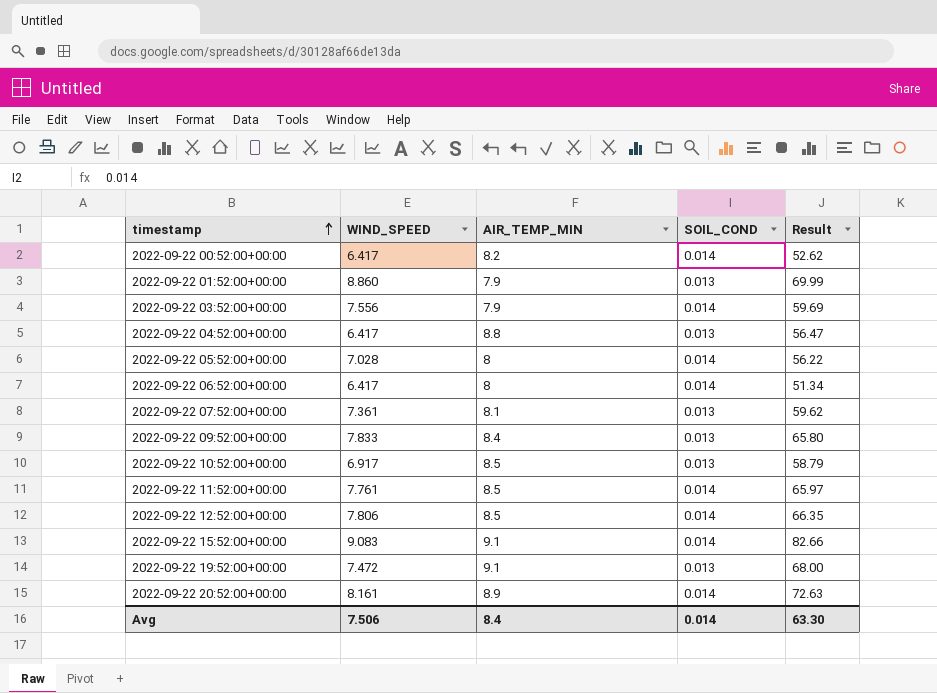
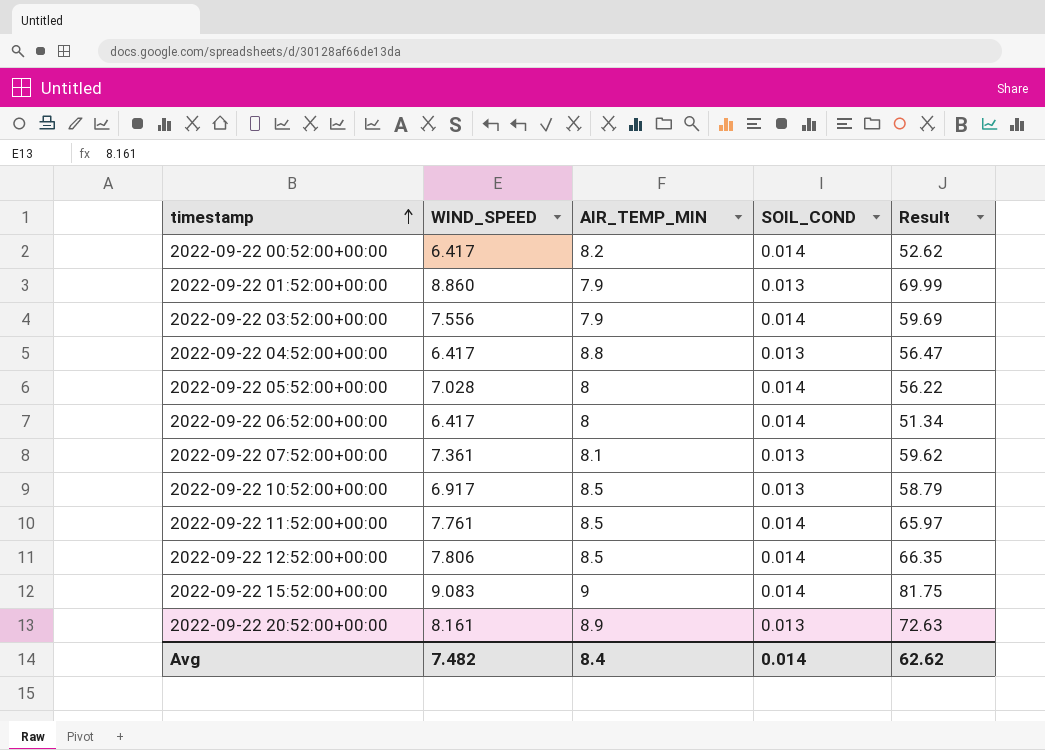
row 2022-09-22 09:52:00+00:00: 7.833 | 8.4 | 0.013 | 65.80 -> none
row 2022-09-22 19:52:00+00:00: 7.472 | 9.1 | 0.013 | 68.00 -> none
2022-09-22 15:52:00+00:00 | AIR_TEMP_MIN: 9.1 -> 9
2022-09-22 15:52:00+00:00 | Result: 82.66 -> 81.75
2022-09-22 20:52:00+00:00 | SOIL_COND: 0.014 -> 0.013
Avg | WIND_SPEED: 7.506 -> 7.482
Avg | Result: 63.30 -> 62.62

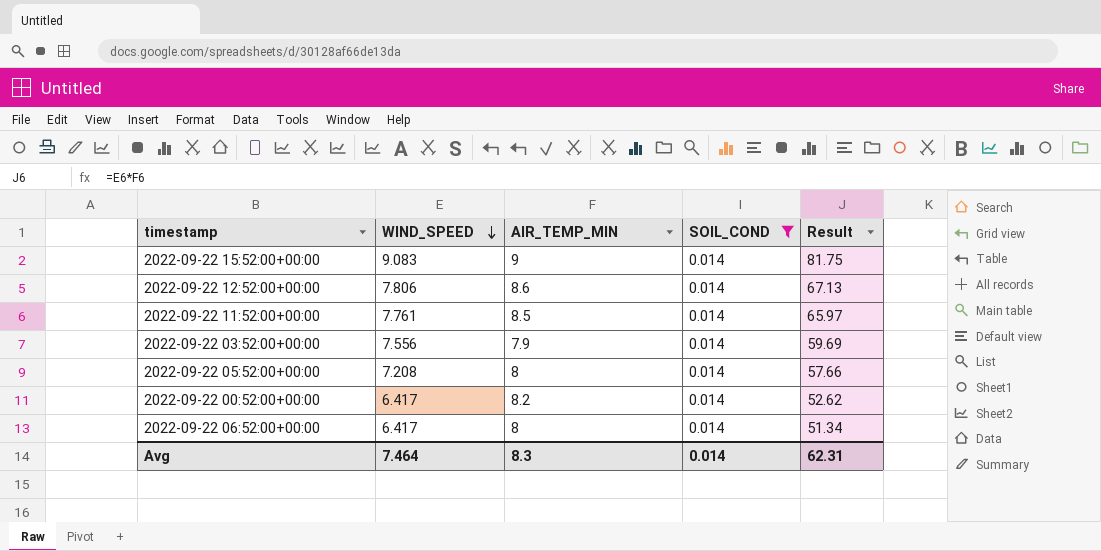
filter: none -> SOIL_COND = 0.014
row order: timestamp ascending -> WIND_SPEED descending
2022-09-22 12:52:00+00:00 | AIR_TEMP_MIN: 8.5 -> 8.6
2022-09-22 12:52:00+00:00 | Result: 66.35 -> 67.13
2022-09-22 05:52:00+00:00 | WIND_SPEED: 7.028 -> 7.208
2022-09-22 05:52:00+00:00 | Result: 56.22 -> 57.66
Avg | WIND_SPEED: 7.482 -> 7.464
Avg | AIR_TEMP_MIN: 8.4 -> 8.3
Avg | Result: 62.62 -> 62.31

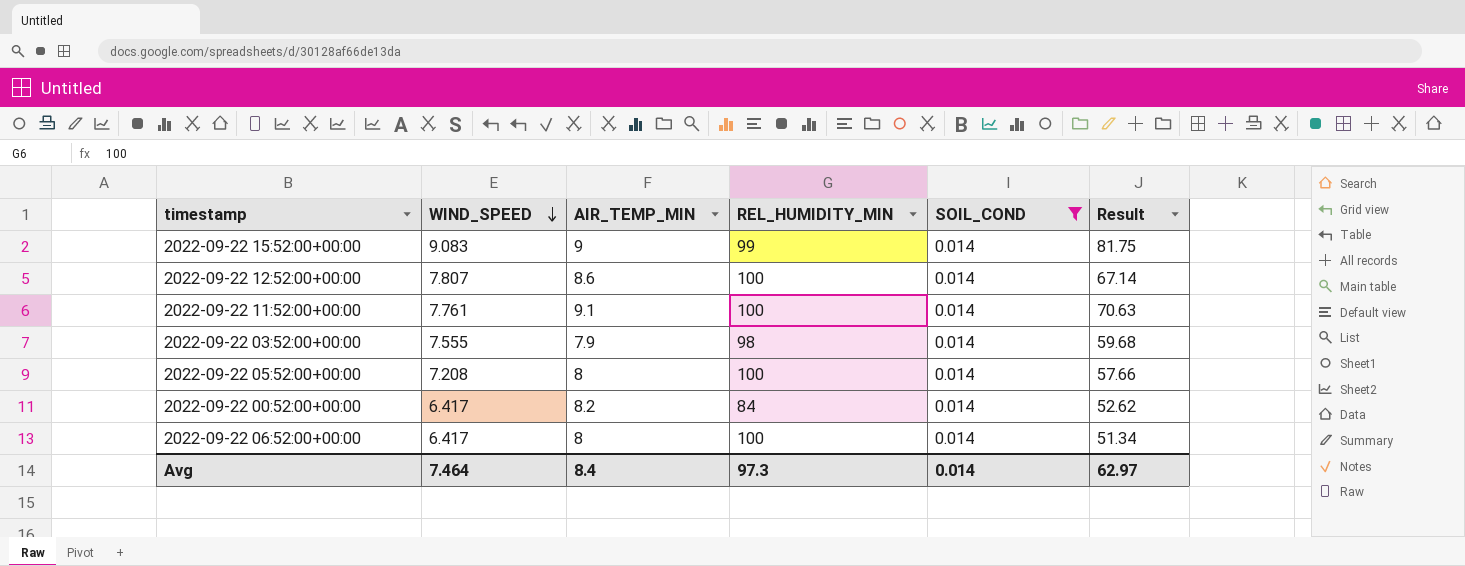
column REL_HUMIDITY_MIN | position: none -> 4
2022-09-22 12:52:00+00:00 | WIND_SPEED: 7.806 -> 7.807
2022-09-22 12:52:00+00:00 | Result: 67.13 -> 67.14
2022-09-22 11:52:00+00:00 | AIR_TEMP_MIN: 8.5 -> 9.1
2022-09-22 11:52:00+00:00 | Result: 65.97 -> 70.63
2022-09-22 03:52:00+00:00 | WIND_SPEED: 7.556 -> 7.555
2022-09-22 03:52:00+00:00 | Result: 59.69 -> 59.68
Avg | AIR_TEMP_MIN: 8.3 -> 8.4
Avg | Result: 62.31 -> 62.97

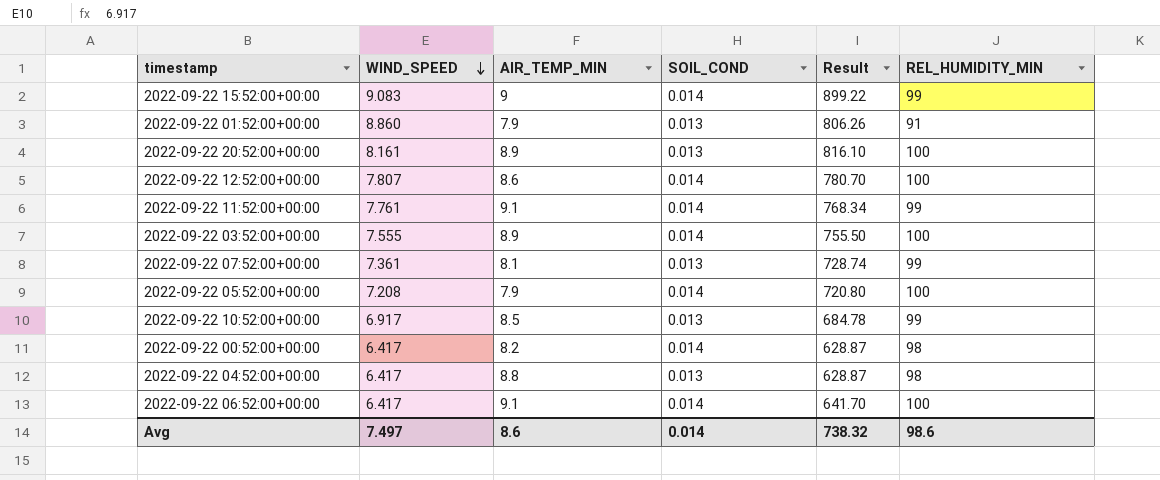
filter: SOIL_COND = 0.014 -> none
column Result | formula: [WIND_SPEED] * [AIR_TEMP_MIN] -> [WIND_SPEED] * [REL_HUMIDITY_MIN]
column REL_HUMIDITY_MIN | position: 4 -> 6
2022-09-22 11:52:00+00:00 | REL_HUMIDITY_MIN: 100 -> 99
2022-09-22 03:52:00+00:00 | AIR_TEMP_MIN: 7.9 -> 8.9
2022-09-22 03:52:00+00:00 | REL_HUMIDITY_MIN: 98 -> 100
2022-09-22 05:52:00+00:00 | AIR_TEMP_MIN: 8 -> 7.9
2022-09-22 00:52:00+00:00 | REL_HUMIDITY_MIN: 84 -> 98
2022-09-22 06:52:00+00:00 | AIR_TEMP_MIN: 8 -> 9.1
Avg | WIND_SPEED: 7.464 -> 7.497
Avg | AIR_TEMP_MIN: 8.4 -> 8.6
Avg | Result: 62.97 -> 738.32
Avg | REL_HUMIDITY_MIN: 97.3 -> 98.6

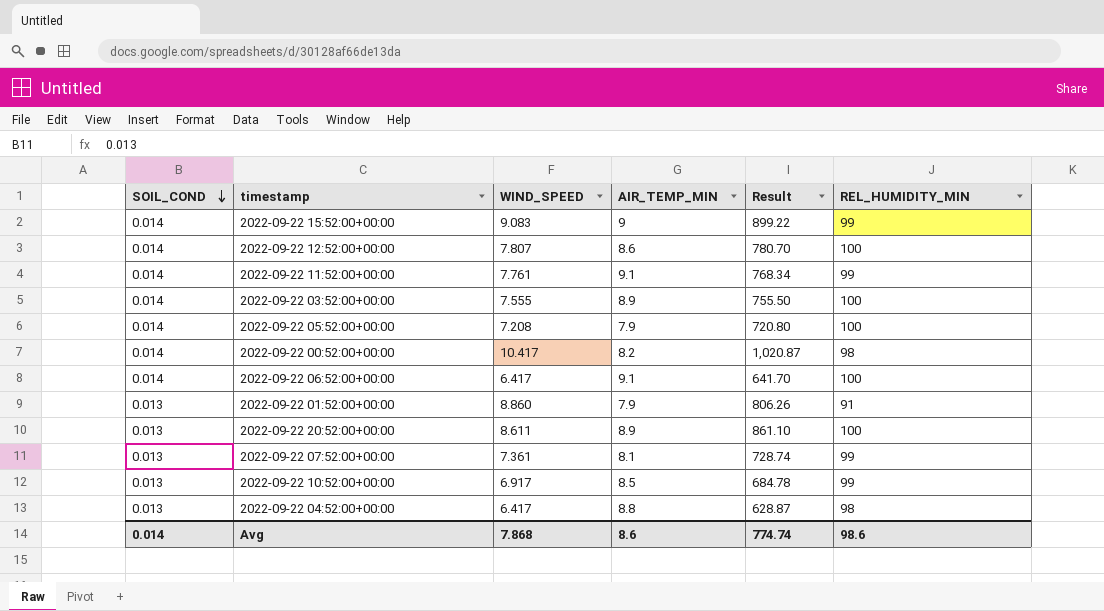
row order: WIND_SPEED descending -> SOIL_COND descending
column SOIL_COND | position: 4 -> 1
2022-09-22 00:52:00+00:00 | WIND_SPEED: 6.417 -> 10.417
2022-09-22 00:52:00+00:00 | Result: 628.87 -> 1,020.87
2022-09-22 20:52:00+00:00 | WIND_SPEED: 8.161 -> 8.611
2022-09-22 20:52:00+00:00 | Result: 816.10 -> 861.10
Avg | WIND_SPEED: 7.497 -> 7.868
Avg | Result: 738.32 -> 774.74

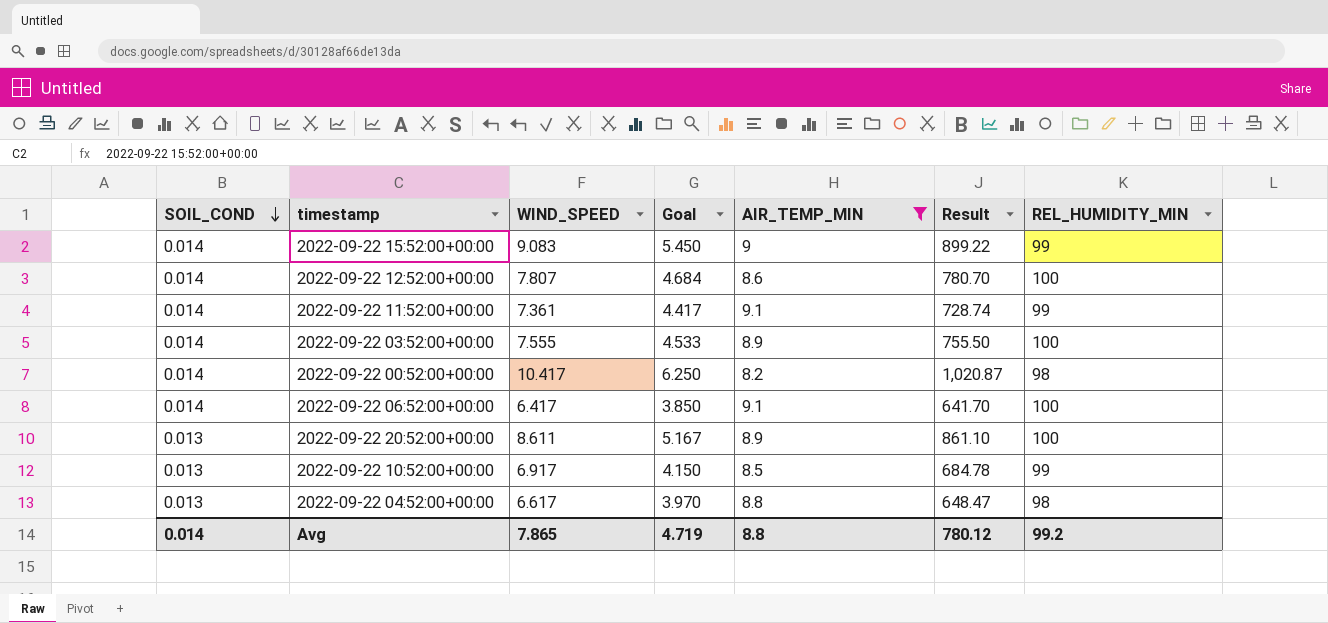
filter: none -> AIR_TEMP_MIN >= 8.2
column Goal | formula: none -> [WIND_SPEED] * 0.6
2022-09-22 11:52:00+00:00 | WIND_SPEED: 7.761 -> 7.361
2022-09-22 11:52:00+00:00 | Result: 768.34 -> 728.74
2022-09-22 04:52:00+00:00 | WIND_SPEED: 6.417 -> 6.617
2022-09-22 04:52:00+00:00 | Result: 628.87 -> 648.47
Avg | WIND_SPEED: 7.868 -> 7.865
Avg | AIR_TEMP_MIN: 8.6 -> 8.8
Avg | Result: 774.74 -> 780.12
Avg | REL_HUMIDITY_MIN: 98.6 -> 99.2

